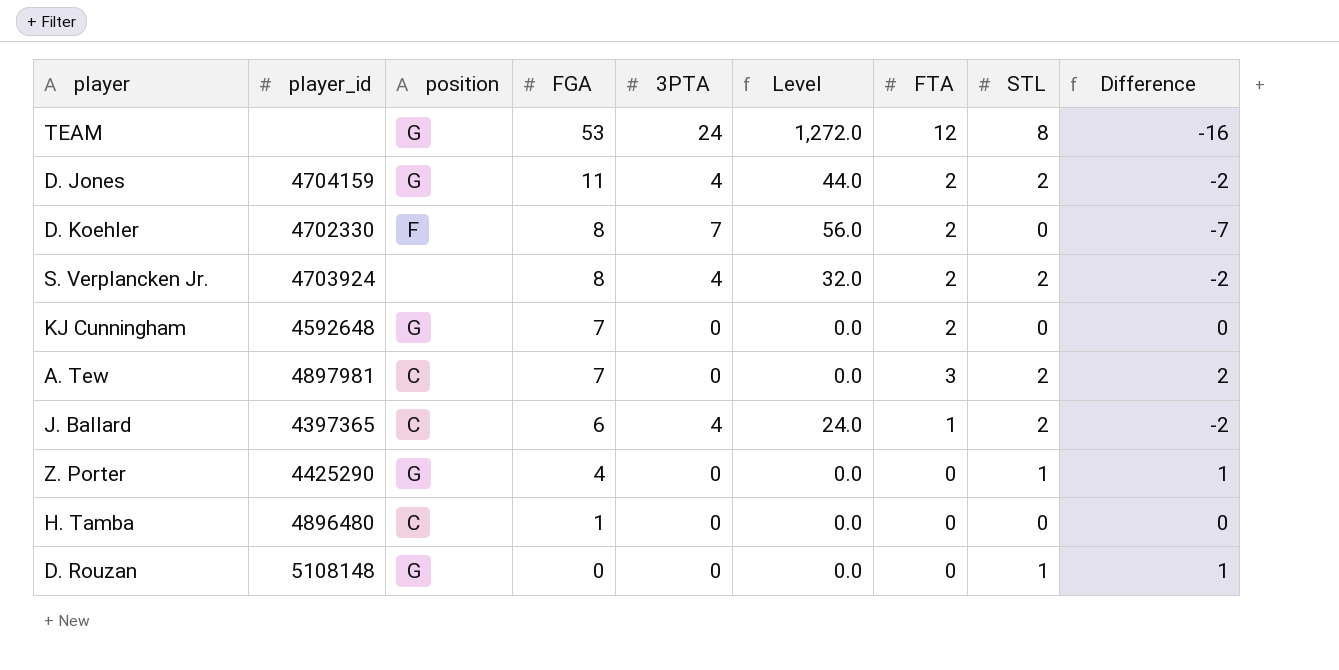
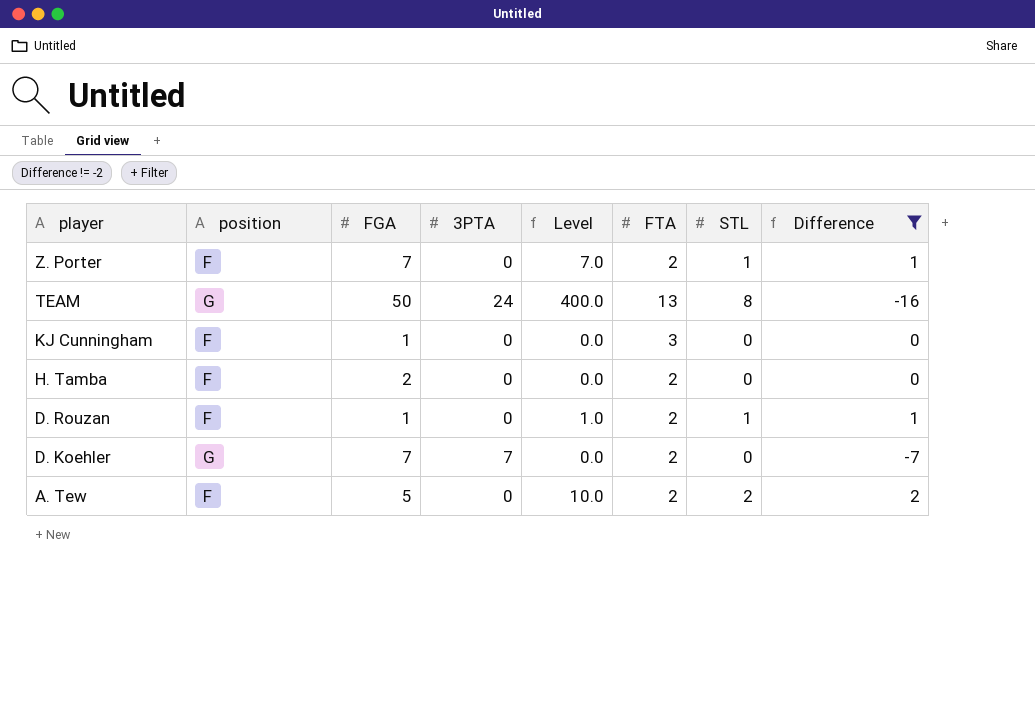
filter: none -> Difference != -2
row order: FGA descending -> player descending
column player_id | position: 2 -> none
column Level | formula: [FGA] * [3PTA] -> [FGA] * [STL]
Z. Porter | position: G -> F
Z. Porter | FGA: 4 -> 7
Z. Porter | FTA: 0 -> 2
TEAM | FGA: 53 -> 50
TEAM | FTA: 12 -> 13
KJ Cunningham | position: G -> F
KJ Cunningham | FGA: 7 -> 1
KJ Cunningham | FTA: 2 -> 3
H. Tamba | position: C -> F
H. Tamba | FGA: 1 -> 2
H. Tamba | FTA: 0 -> 2
D. Rouzan | position: G -> F
D. Rouzan | FGA: 0 -> 1
D. Rouzan | FTA: 0 -> 2
D. Koehler | position: F -> G
D. Koehler | FGA: 8 -> 7
A. Tew | position: C -> F
A. Tew | FGA: 7 -> 5
A. Tew | FTA: 3 -> 2

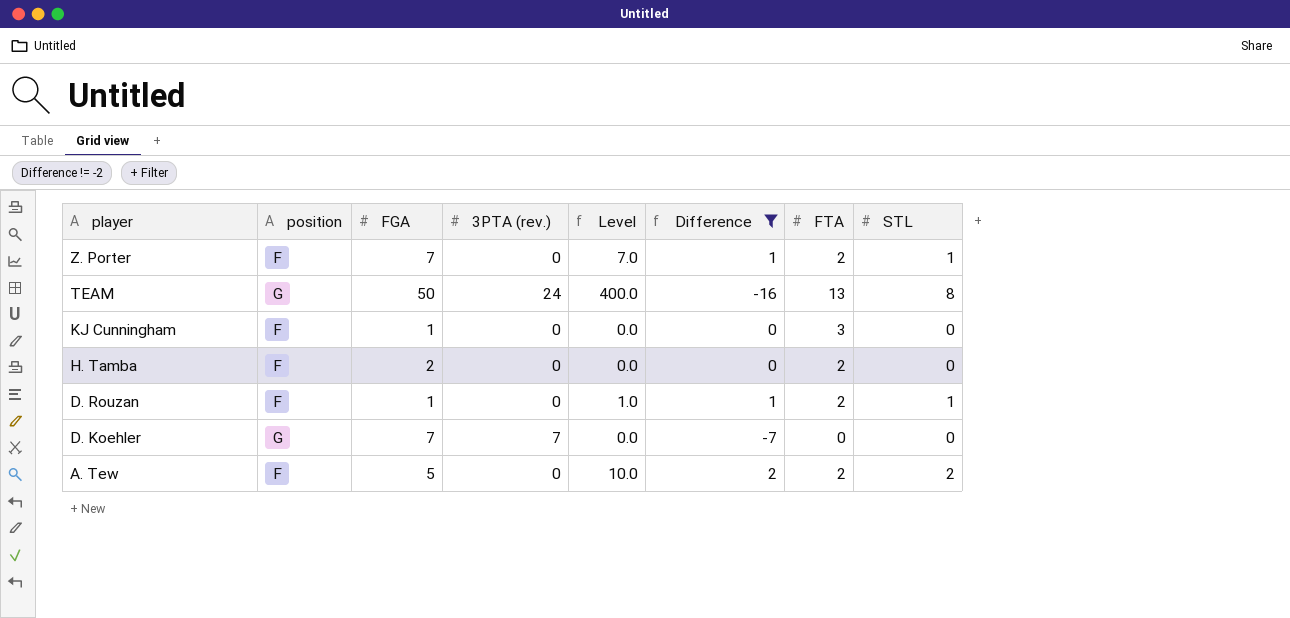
column name: 3PTA -> 3PTA (rev.)
column Difference | position: 8 -> 6
D. Koehler | FTA: 2 -> 0

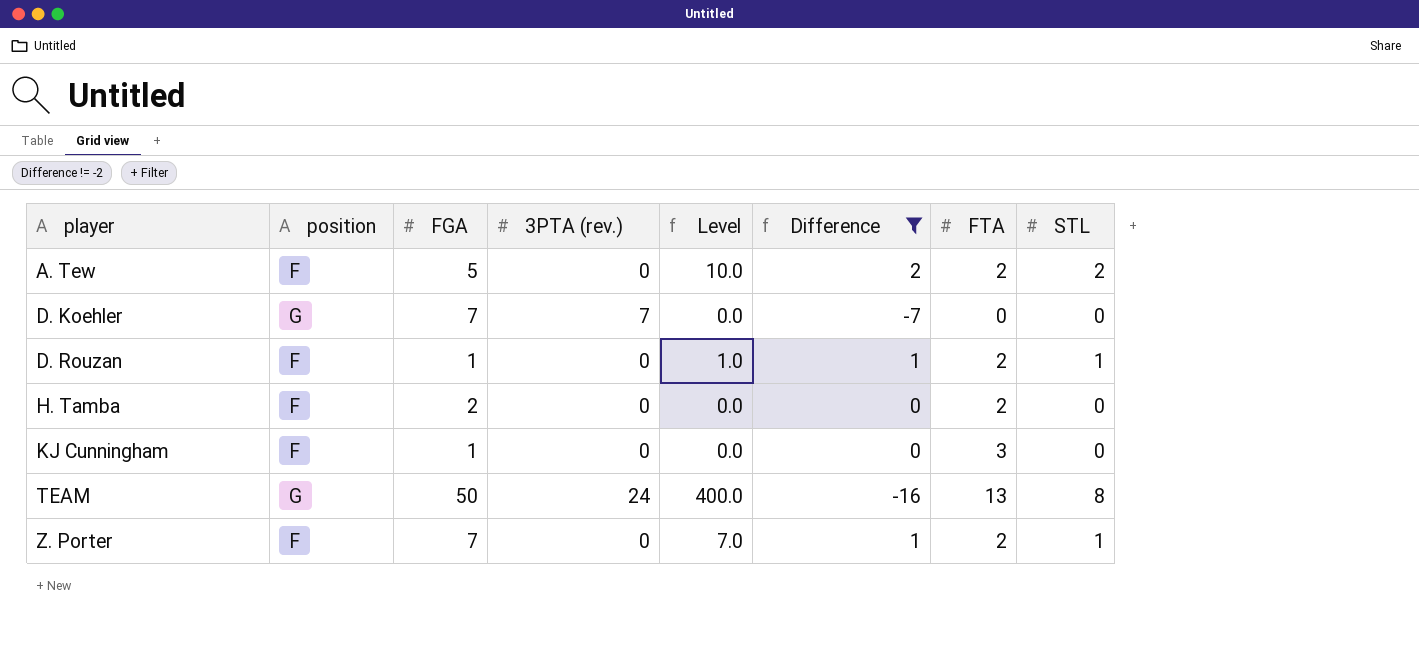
row order: player descending -> player ascending

